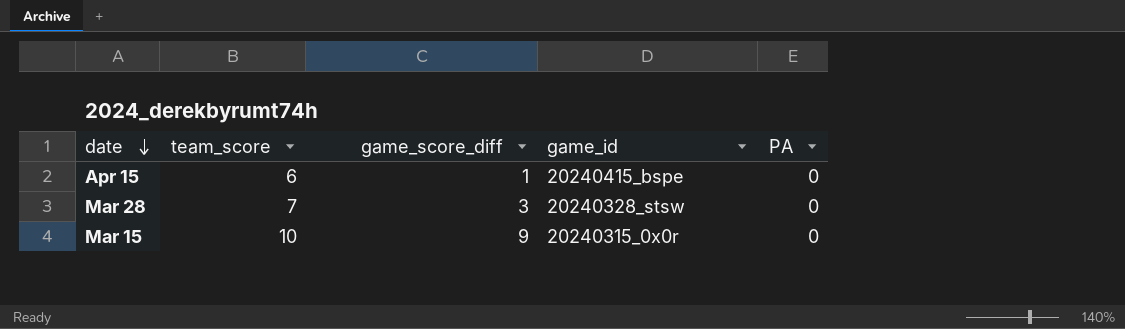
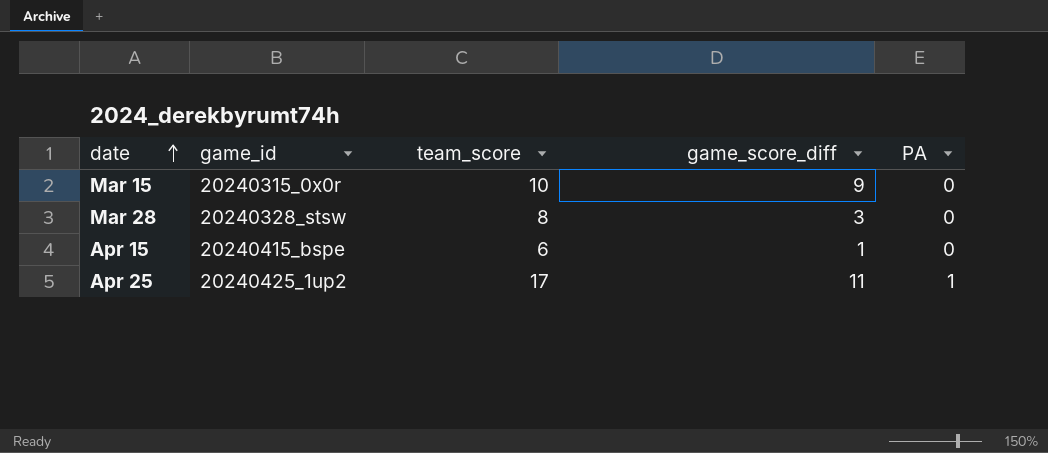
row order: date descending -> date ascending
column game_id | position: 4 -> 2
Mar 28 | team_score: 7 -> 8
row Apr 25: none -> 20240425_1up2 | 17 | 11 | 1

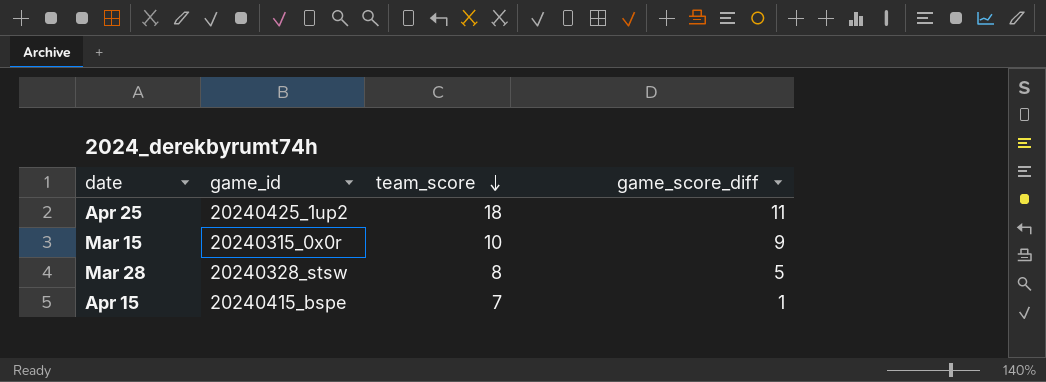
row order: date ascending -> team_score descending
column PA | position: 5 -> none
Apr 25 | team_score: 17 -> 18
Mar 28 | game_score_diff: 3 -> 5
Apr 15 | team_score: 6 -> 7

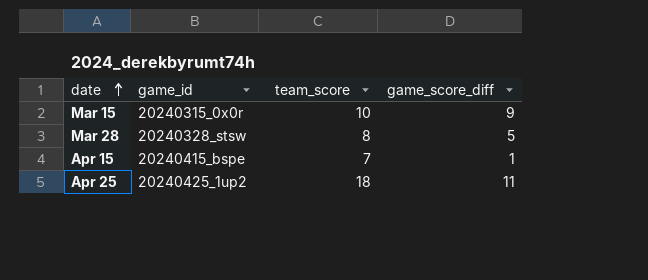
row order: team_score descending -> date ascending

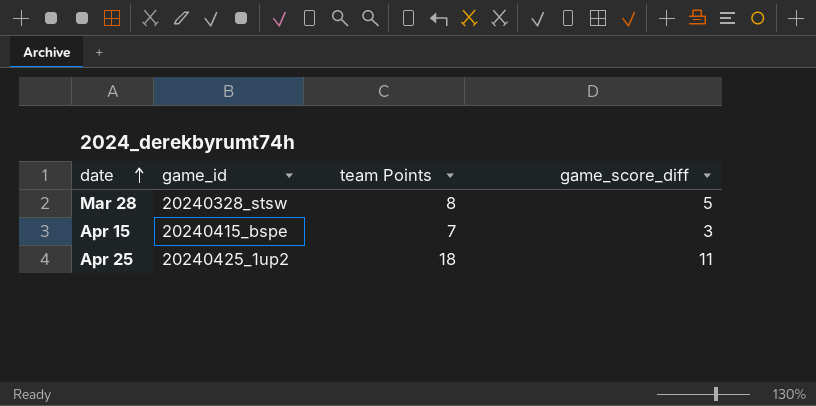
column name: team_score -> team Points
row Mar 15: 20240315_0x0r | 10 | 9 -> none
Apr 15 | game_score_diff: 1 -> 3

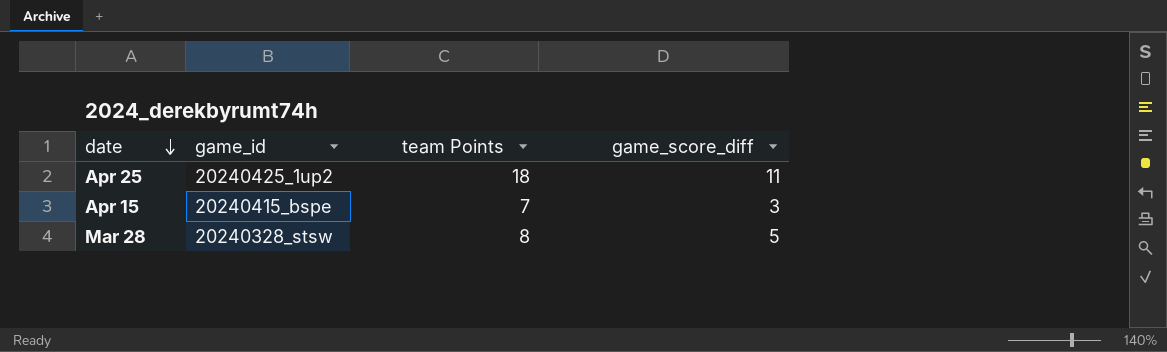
row order: date ascending -> date descending

